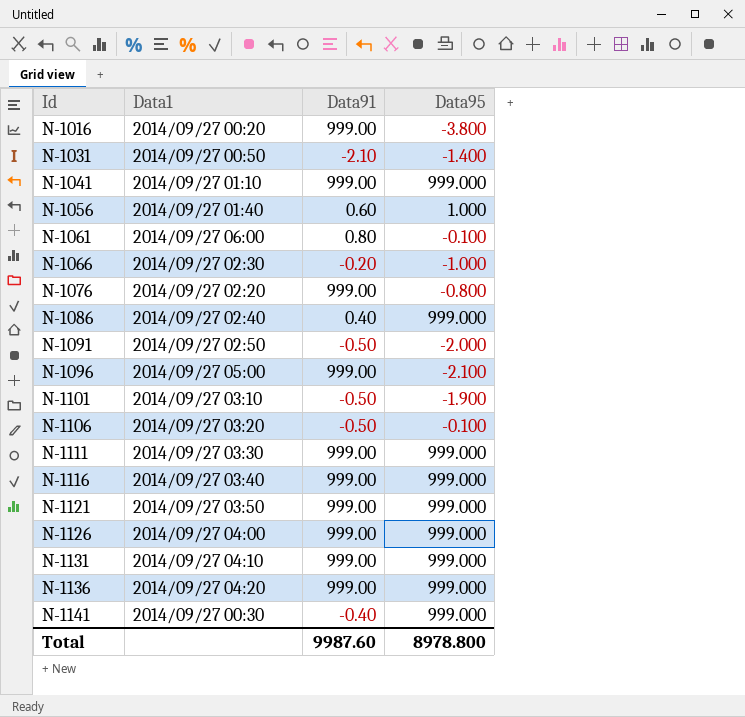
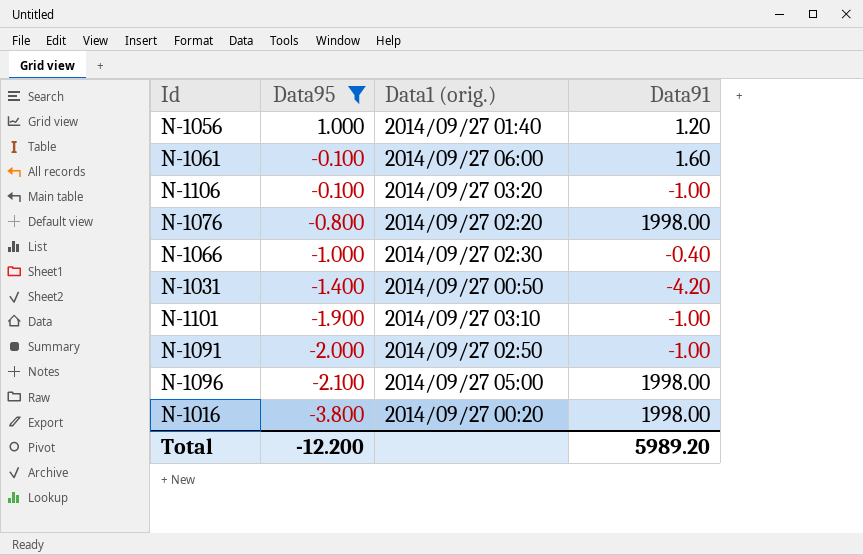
filter: none -> Data95 != 999.000
row order: Id ascending -> Data95 descending
column Data95 | position: 4 -> 2
column name: Data1 -> Data1 (orig.)
N-1056 | Data91: 0.60 -> 1.20
N-1061 | Data91: 0.80 -> 1.60
N-1106 | Data91: -0.50 -> -1.00
N-1076 | Data91: 999.00 -> 1998.00
N-1066 | Data91: -0.20 -> -0.40
N-1031 | Data91: -2.10 -> -4.20
N-1101 | Data91: -0.50 -> -1.00
N-1091 | Data91: -0.50 -> -1.00
N-1096 | Data91: 999.00 -> 1998.00
N-1016 | Data91: 999.00 -> 1998.00
Total | Data95: 8978.800 -> -12.200
Total | Data91: 9987.60 -> 5989.20

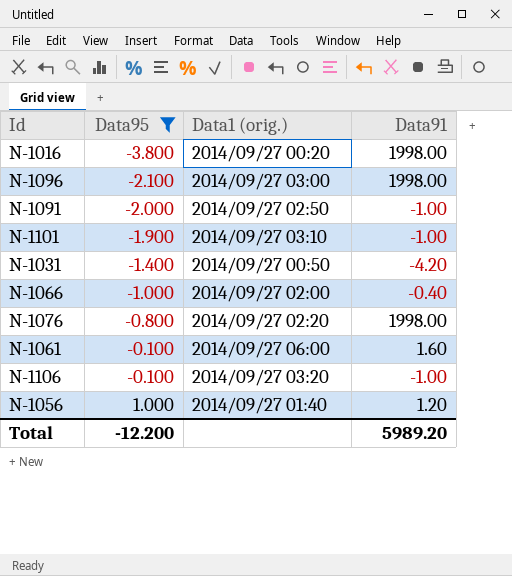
row order: Data95 descending -> Data95 ascending
N-1096 | Data1 (orig.): 2014/09/27 05:00 -> 2014/09/27 03:00
N-1066 | Data1 (orig.): 2014/09/27 02:30 -> 2014/09/27 02:00

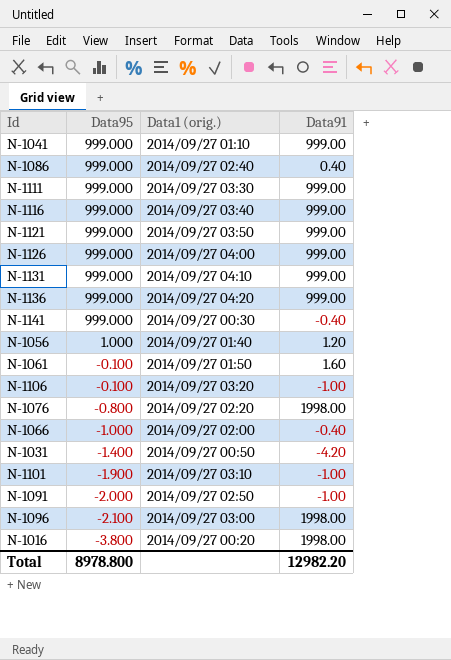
filter: Data95 != 999.000 -> none
row order: Data95 ascending -> Data95 descending
N-1061 | Data1 (orig.): 2014/09/27 06:00 -> 2014/09/27 01:50
Total | Data95: -12.200 -> 8978.800
Total | Data91: 5989.20 -> 12982.20

